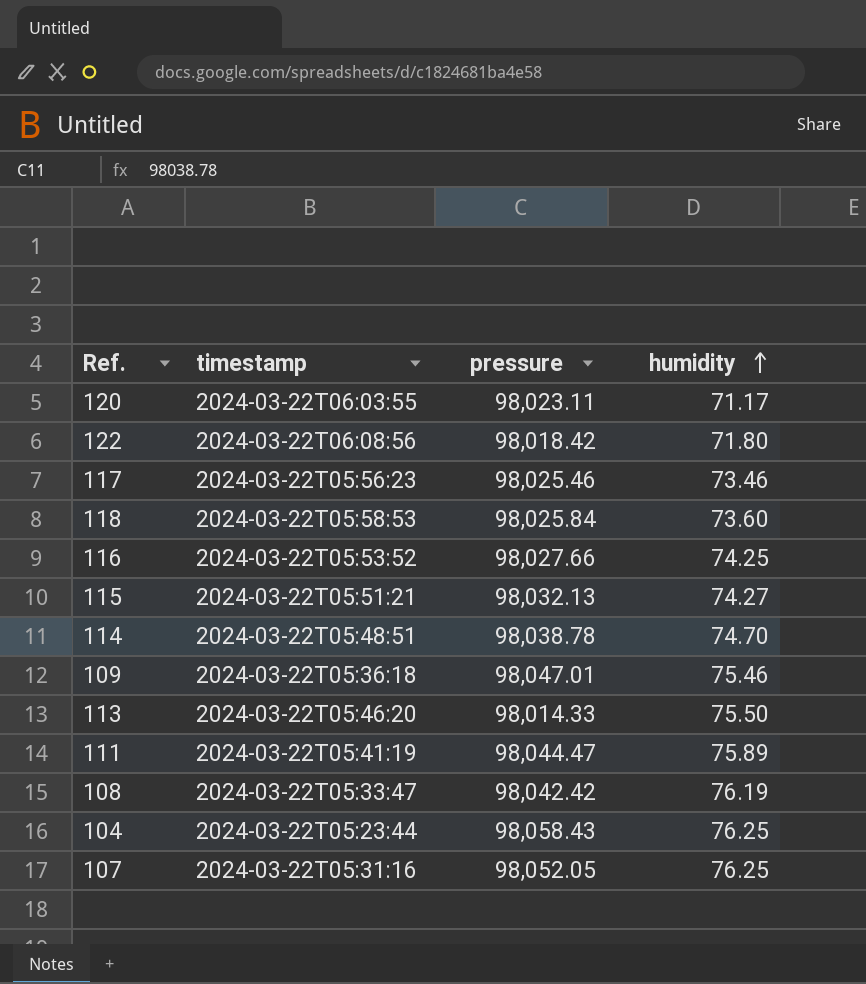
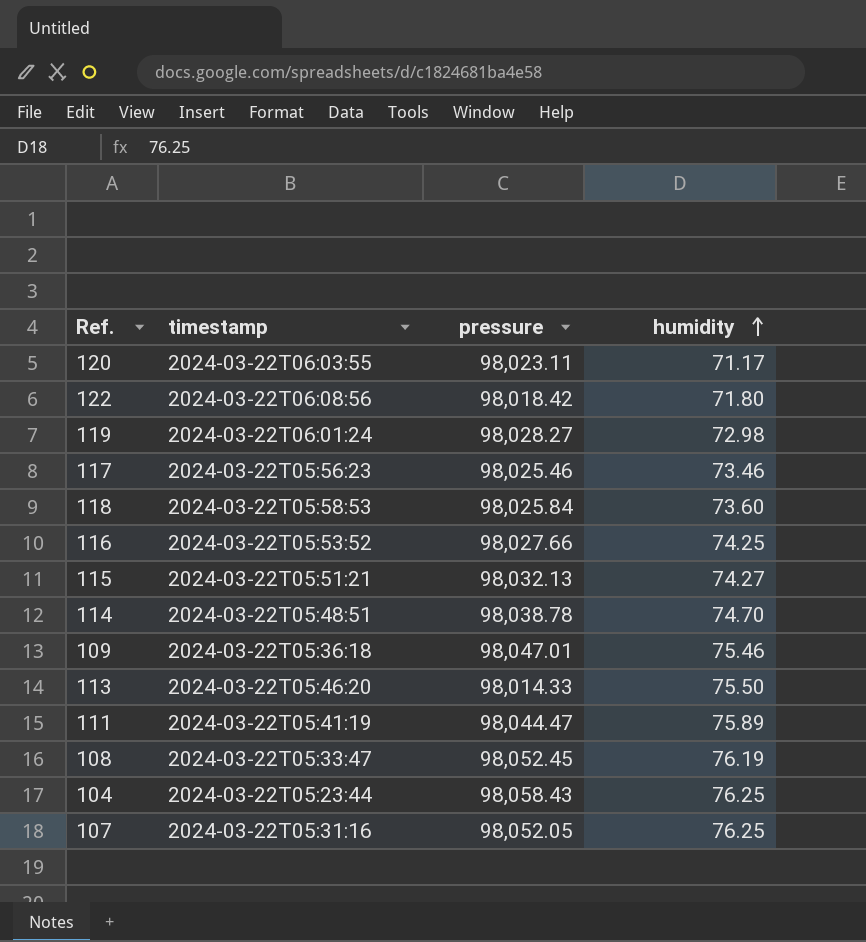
row 119: none -> 2024-03-22T06:01:24 | 98,028.27 | 72.98
108 | pressure: 98,042.42 -> 98,052.45

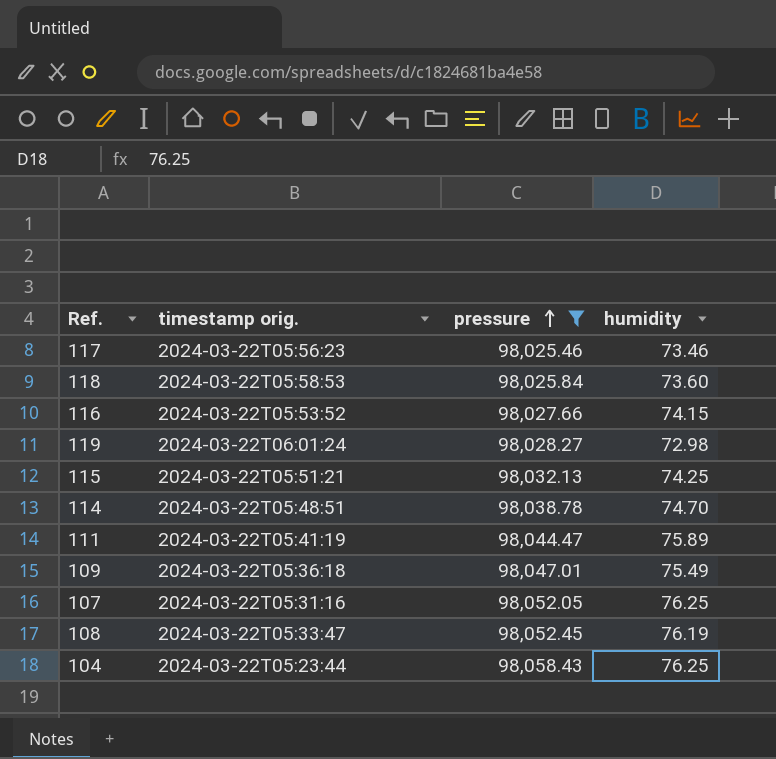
filter: none -> pressure >= 98,025.46
row order: humidity ascending -> pressure ascending
column name: timestamp -> timestamp orig.
116 | humidity: 74.25 -> 74.15
115 | humidity: 74.27 -> 74.25
109 | humidity: 75.46 -> 75.49

